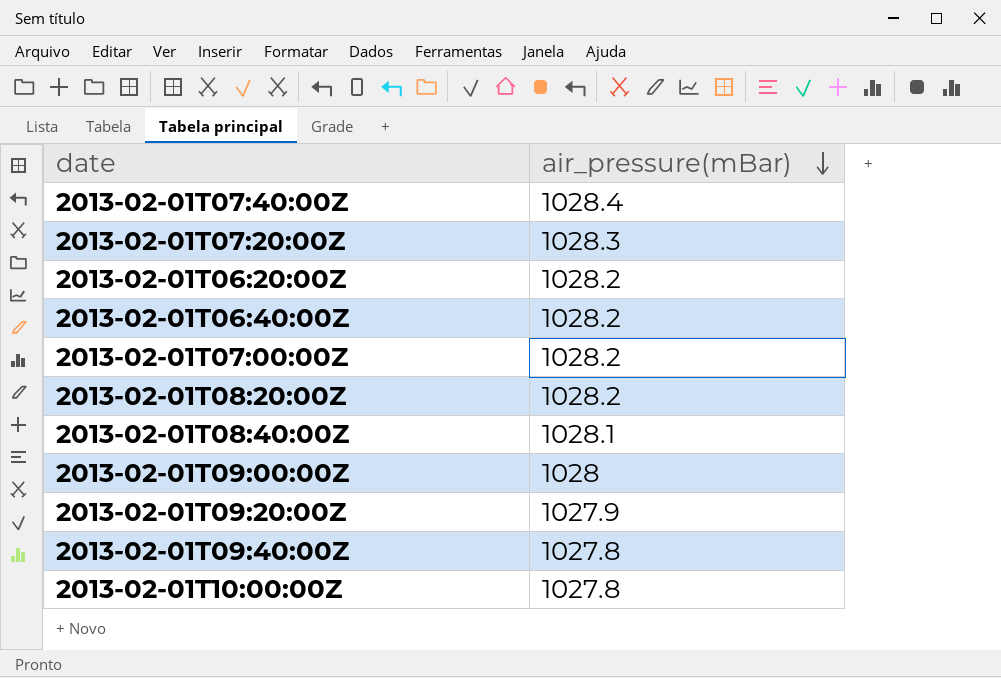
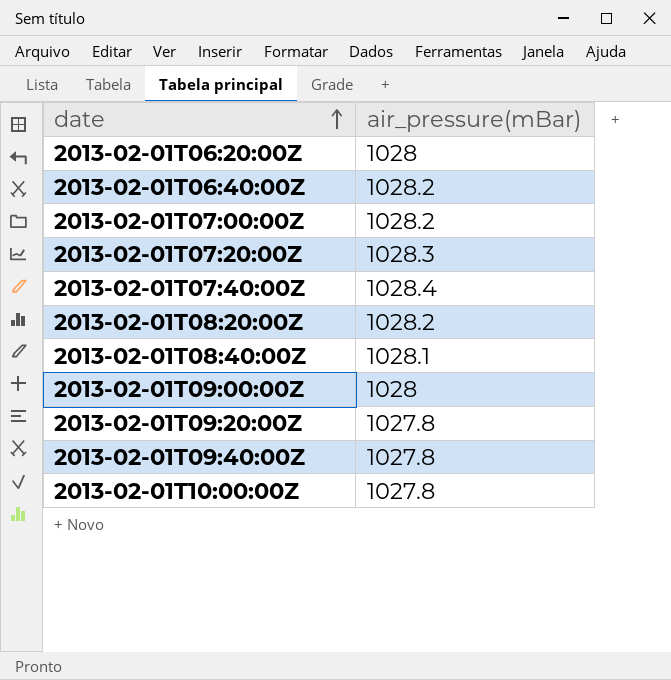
row order: air_pressure(mBar) descending -> date ascending
2013-02-01T06:20:00Z | air_pressure(mBar): 1028.2 -> 1028
2013-02-01T09:20:00Z | air_pressure(mBar): 1027.9 -> 1027.8

